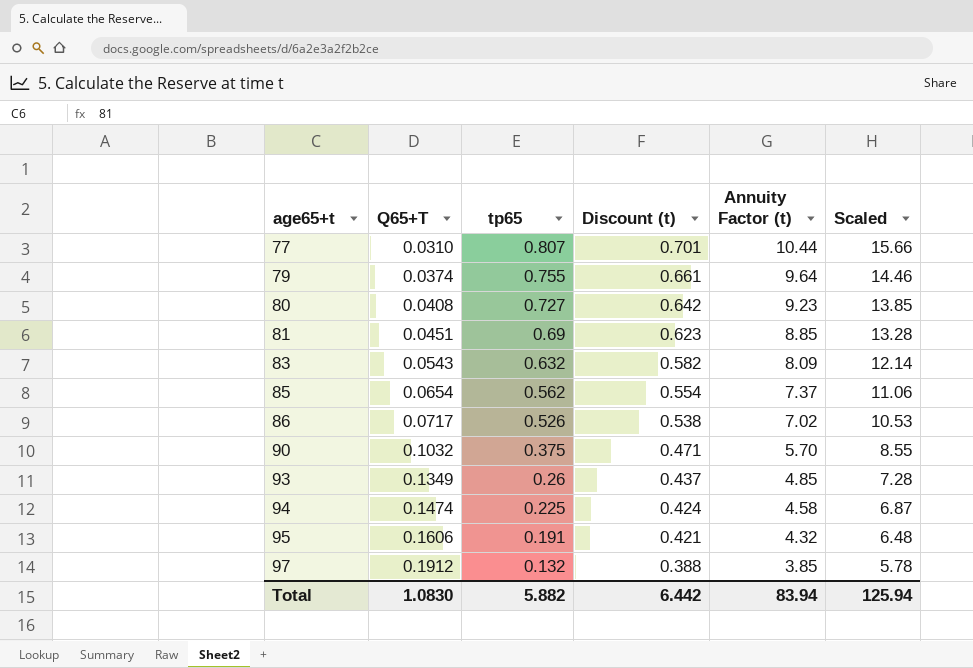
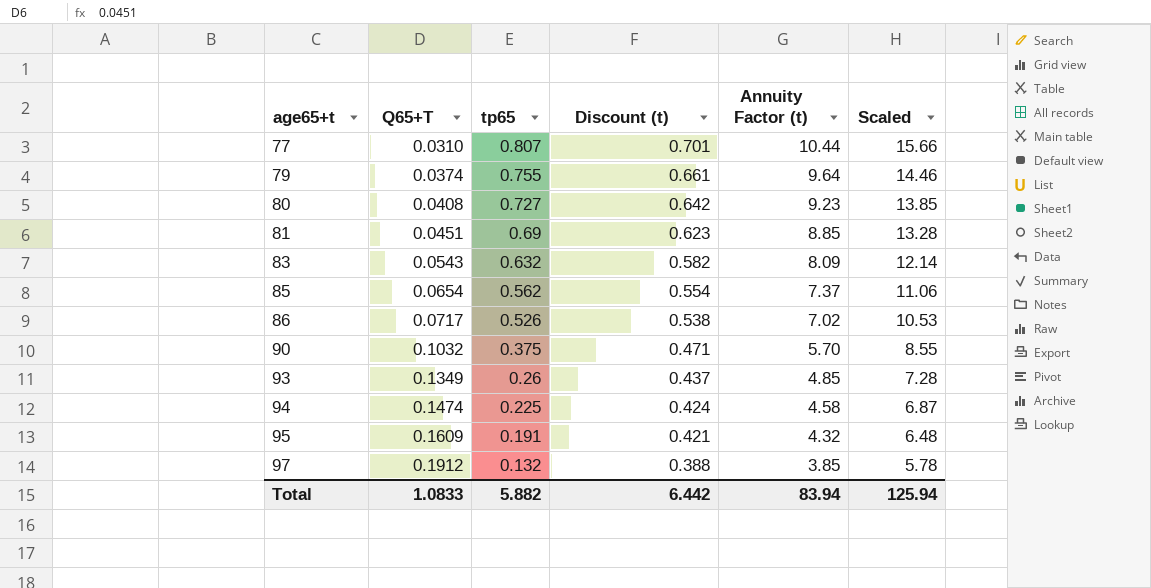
95 | Q65+T: 0.1606 -> 0.1609
Total | Q65+T: 1.0830 -> 1.0833

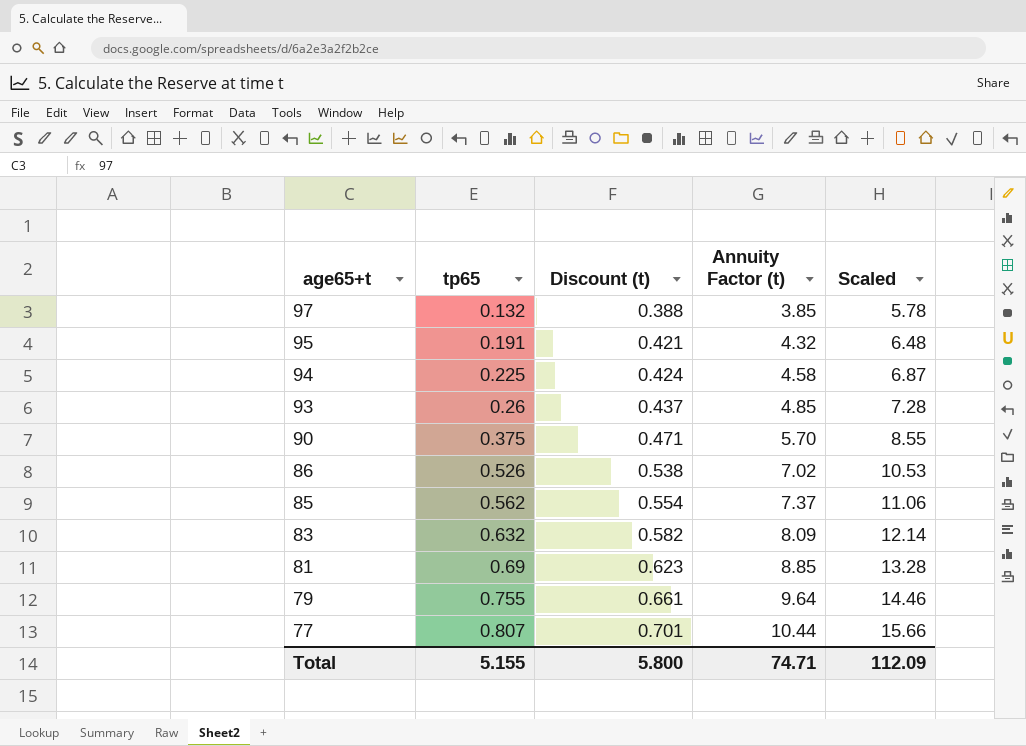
row order: age65+t ascending -> age65+t descending
column Q65+T | position: 2 -> none
row 80: 0.0408 | 0.727 | 0.642 | 9.23 | 13.85 -> none
Total | tp65: 5.882 -> 5.155
Total | Discount (t): 6.442 -> 5.800
Total | Annuity Factor (t): 83.94 -> 74.71
Total | Scaled: 125.94 -> 112.09

